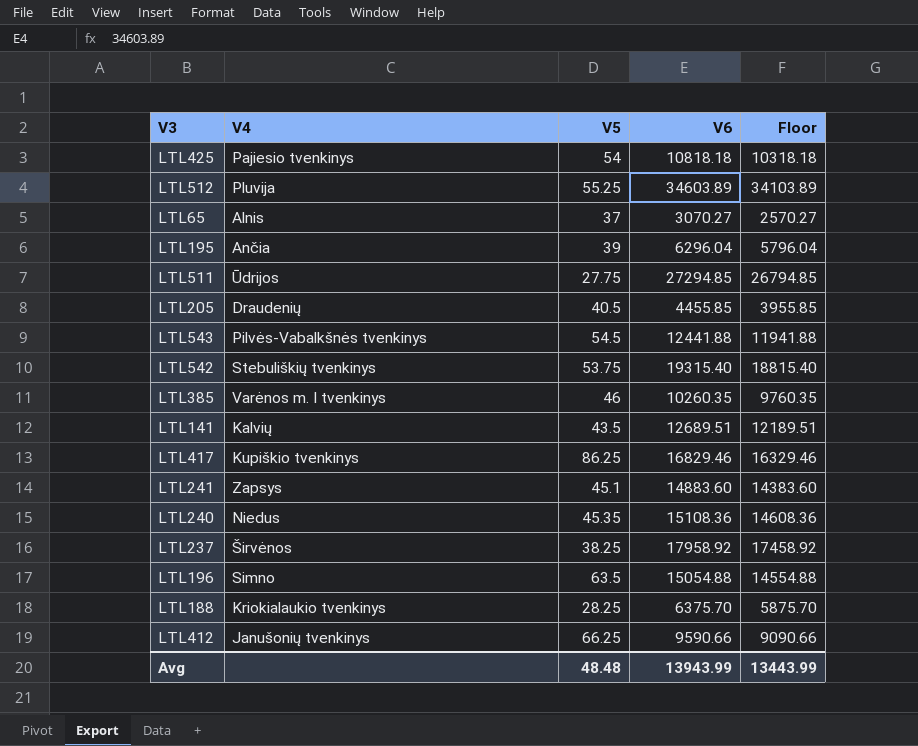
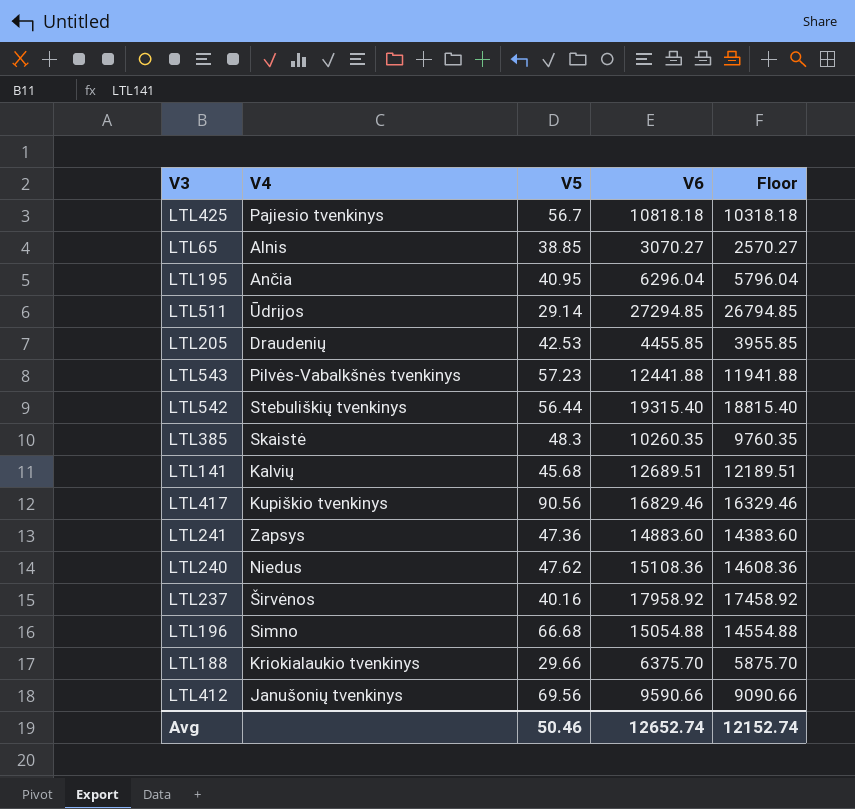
row LTL512: Pluvija | 55.25 | 34603.89 | 34103.89 -> none
LTL425 | V5: 54 -> 56.7
LTL65 | V5: 37 -> 38.85
LTL195 | V5: 39 -> 40.95
LTL511 | V5: 27.75 -> 29.14
LTL205 | V5: 40.5 -> 42.53
LTL543 | V5: 54.5 -> 57.23
LTL542 | V5: 53.75 -> 56.44
LTL385 | V4: Varėnos m. I tvenkinys -> Skaistė
LTL385 | V5: 46 -> 48.3
LTL141 | V5: 43.5 -> 45.68
LTL417 | V5: 86.25 -> 90.56
LTL241 | V5: 45.1 -> 47.36
LTL240 | V5: 45.35 -> 47.62
LTL237 | V5: 38.25 -> 40.16
LTL196 | V5: 63.5 -> 66.68
LTL188 | V5: 28.25 -> 29.66
LTL412 | V5: 66.25 -> 69.56
Avg | V5: 48.48 -> 50.46
Avg | V6: 13943.99 -> 12652.74
Avg | Floor: 13443.99 -> 12152.74

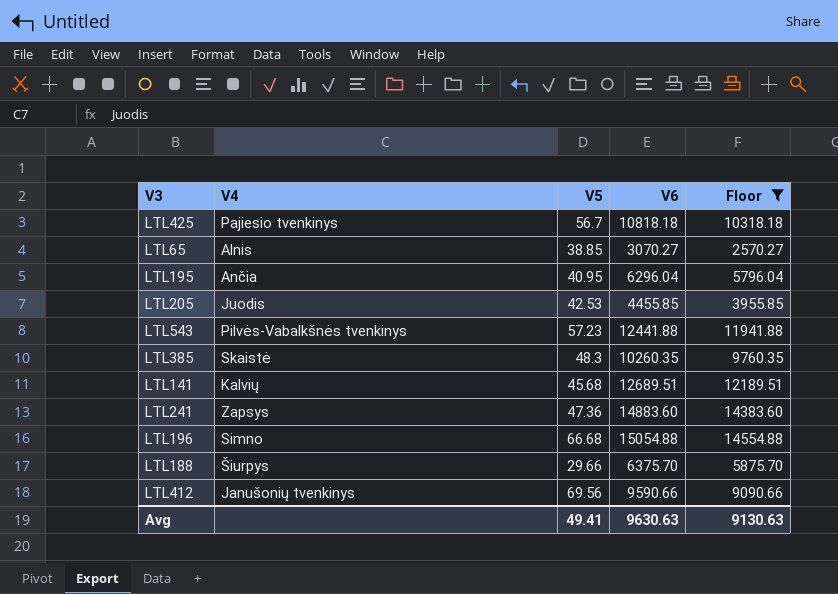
filter: none -> Floor <= 14554.88
LTL205 | V4: Draudenių -> Juodis
LTL188 | V4: Kriokialaukio tvenkinys -> Šiurpys
Avg | V5: 50.46 -> 49.41
Avg | V6: 12652.74 -> 9630.63
Avg | Floor: 12152.74 -> 9130.63

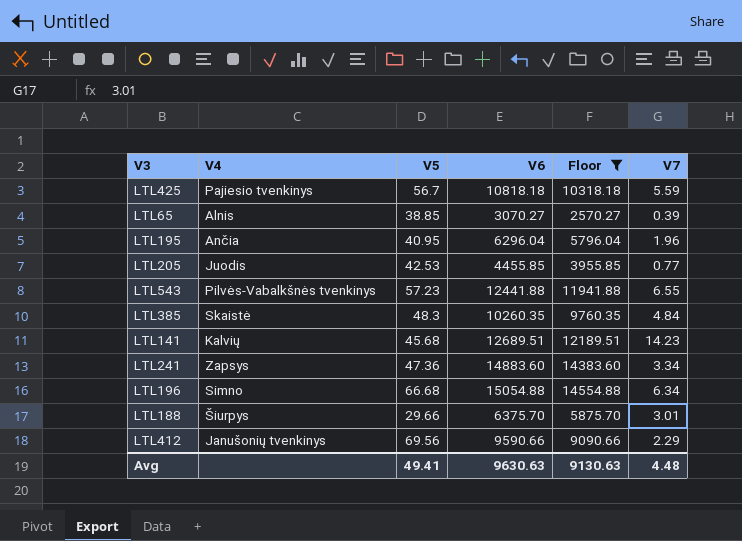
column V7 | position: none -> 6

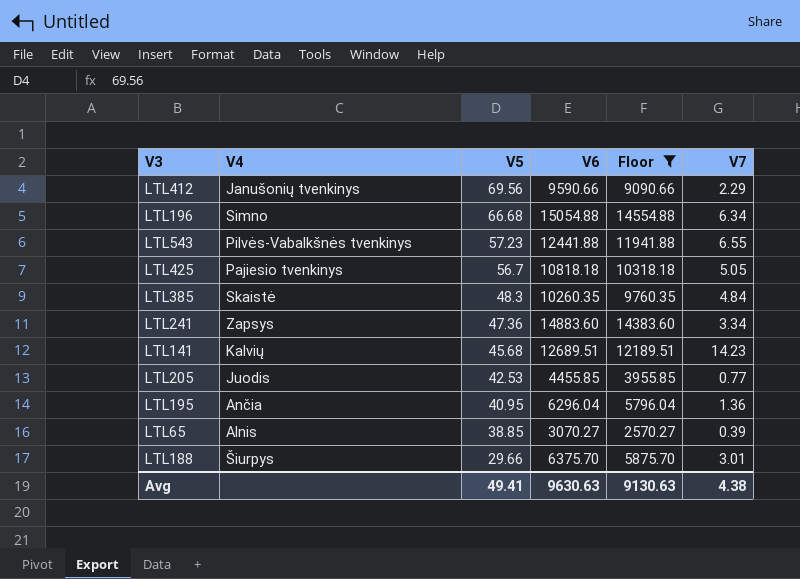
row order: none -> V5 descending
LTL425 | V7: 5.59 -> 5.05
LTL195 | V7: 1.96 -> 1.36
Avg | V7: 4.48 -> 4.38

